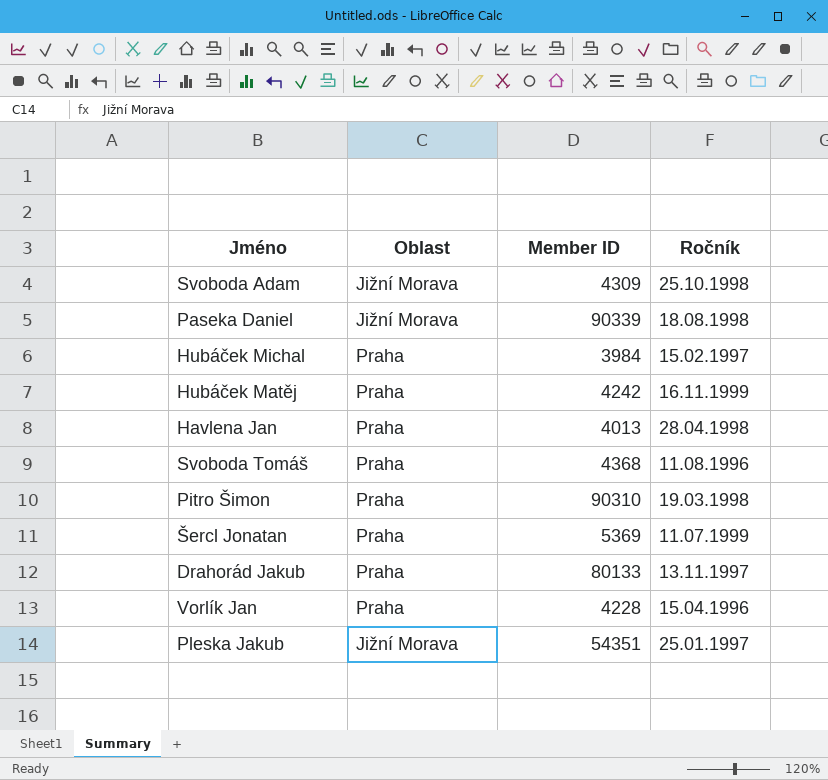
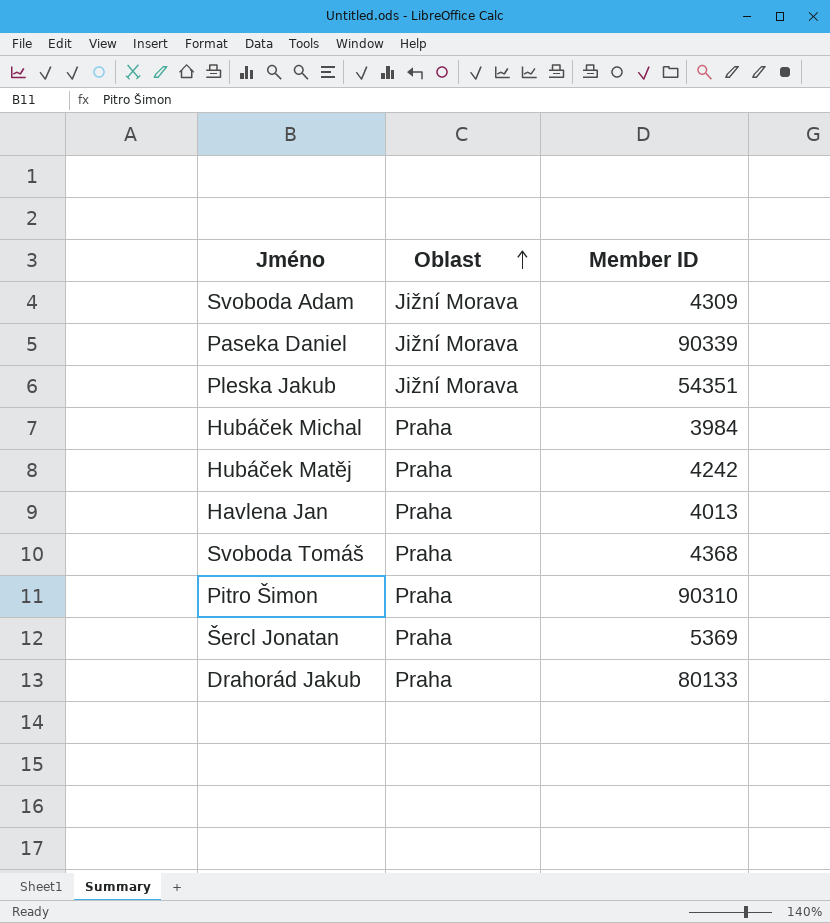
row order: none -> Oblast ascending
column Ročník | position: 4 -> none
row Vorlík Jan: Praha | 4228 | 15.04.1996 -> none

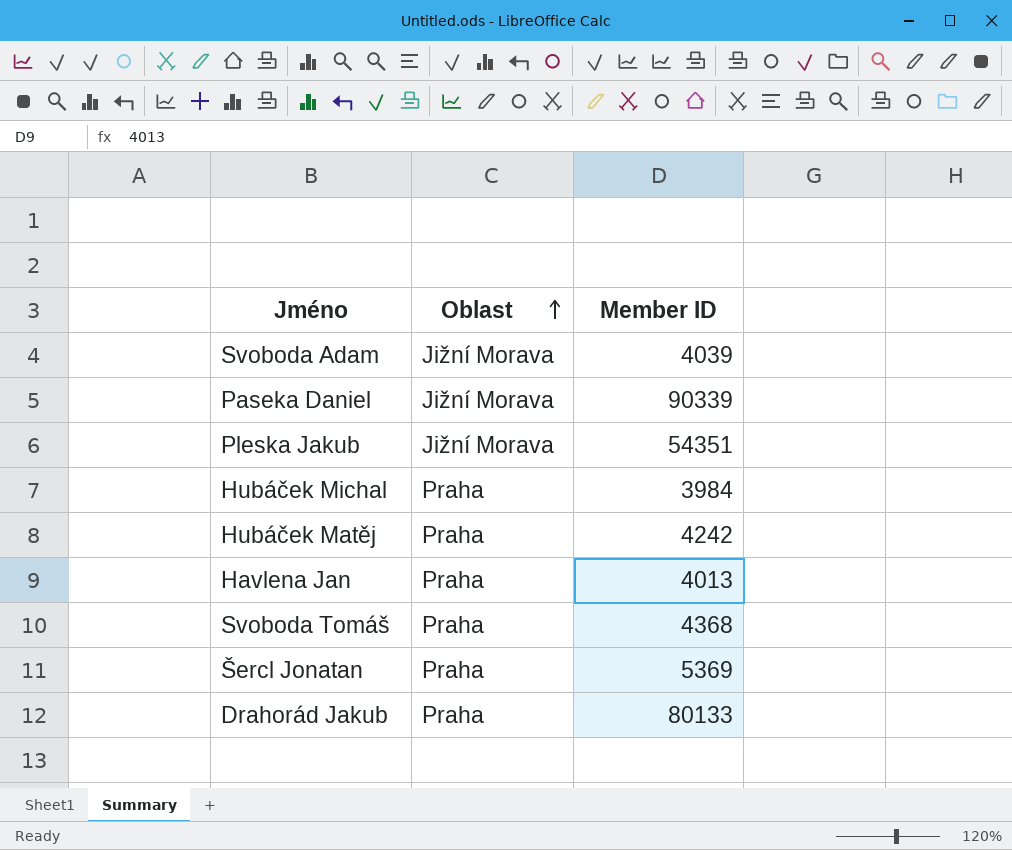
row Pitro Šimon: Praha | 90310 -> none
Svoboda Adam | Member ID: 4309 -> 4039

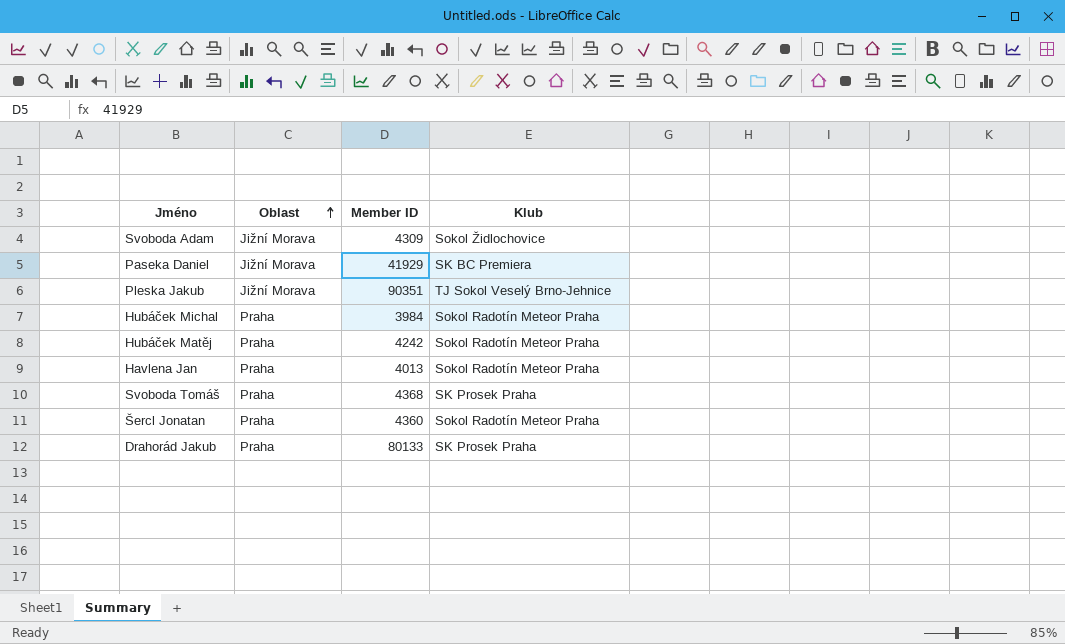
column Klub | position: none -> 4
Svoboda Adam | Member ID: 4039 -> 4309
Paseka Daniel | Member ID: 90339 -> 41929
Pleska Jakub | Member ID: 54351 -> 90351
Šercl Jonatan | Member ID: 5369 -> 4360

